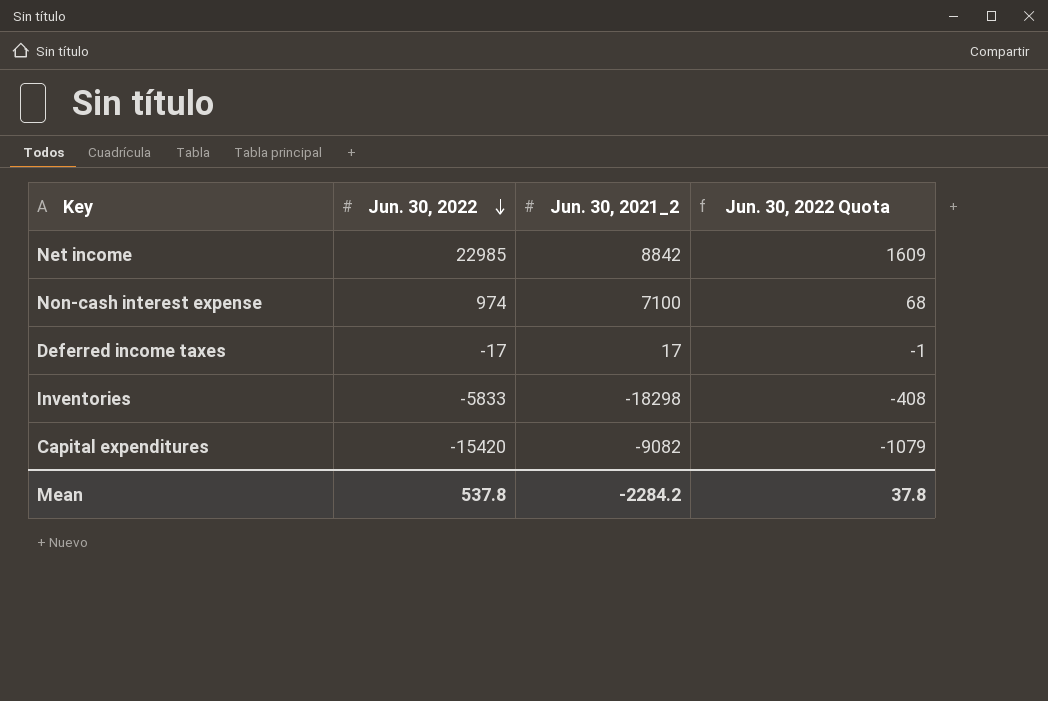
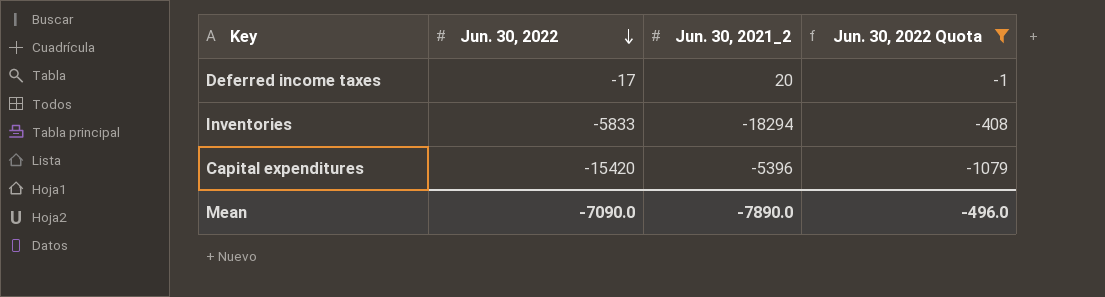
filter: none -> Jun. 30, 2022 Quota <= -1
Deferred income taxes | Jun. 30, 2021_2: 17 -> 20
Inventories | Jun. 30, 2021_2: -18298 -> -18294
Capital expenditures | Jun. 30, 2021_2: -9082 -> -5396
Mean | Jun. 30, 2022: 537.8 -> -7090.0
Mean | Jun. 30, 2021_2: -2284.2 -> -7890.0
Mean | Jun. 30, 2022 Quota: 37.8 -> -496.0

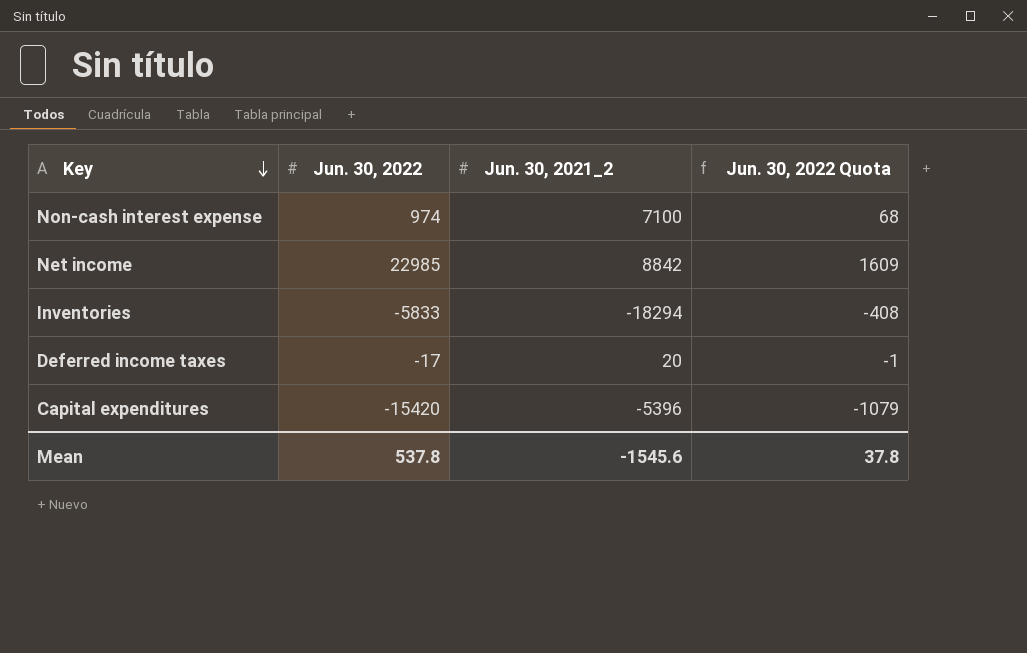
filter: Jun. 30, 2022 Quota <= -1 -> none
row order: Jun. 30, 2022 descending -> Key descending
Mean | Jun. 30, 2022: -7090.0 -> 537.8
Mean | Jun. 30, 2021_2: -7890.0 -> -1545.6
Mean | Jun. 30, 2022 Quota: -496.0 -> 37.8

